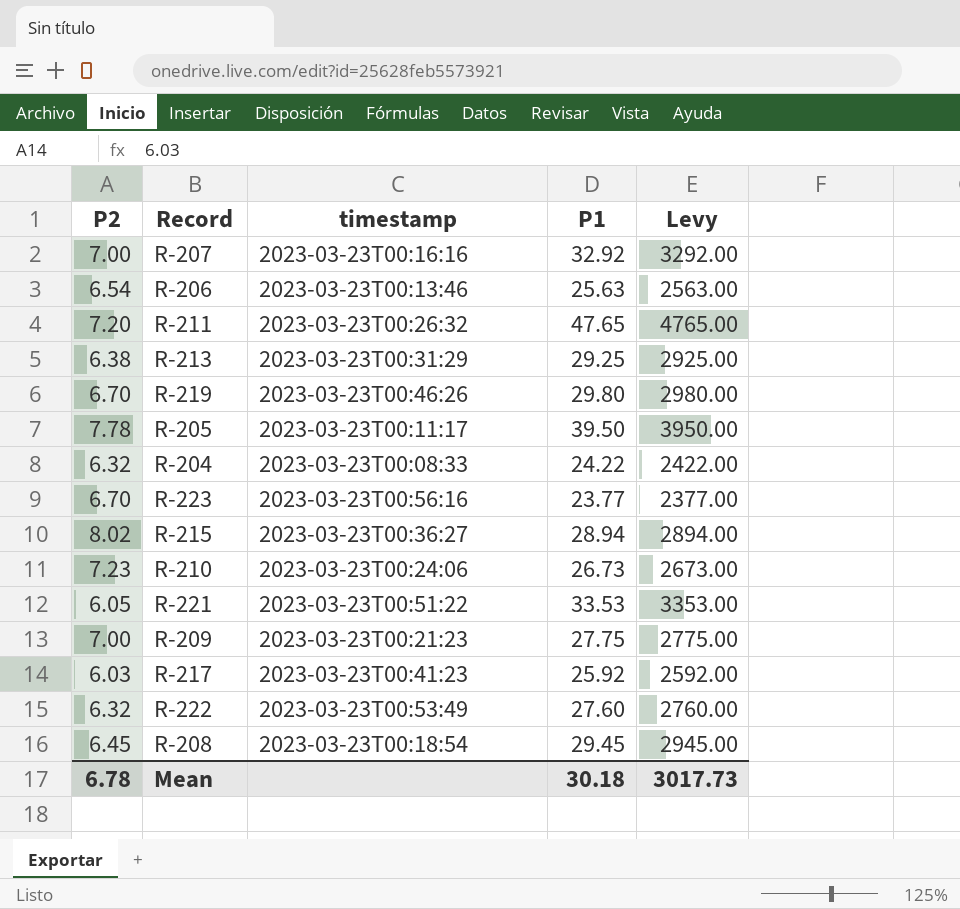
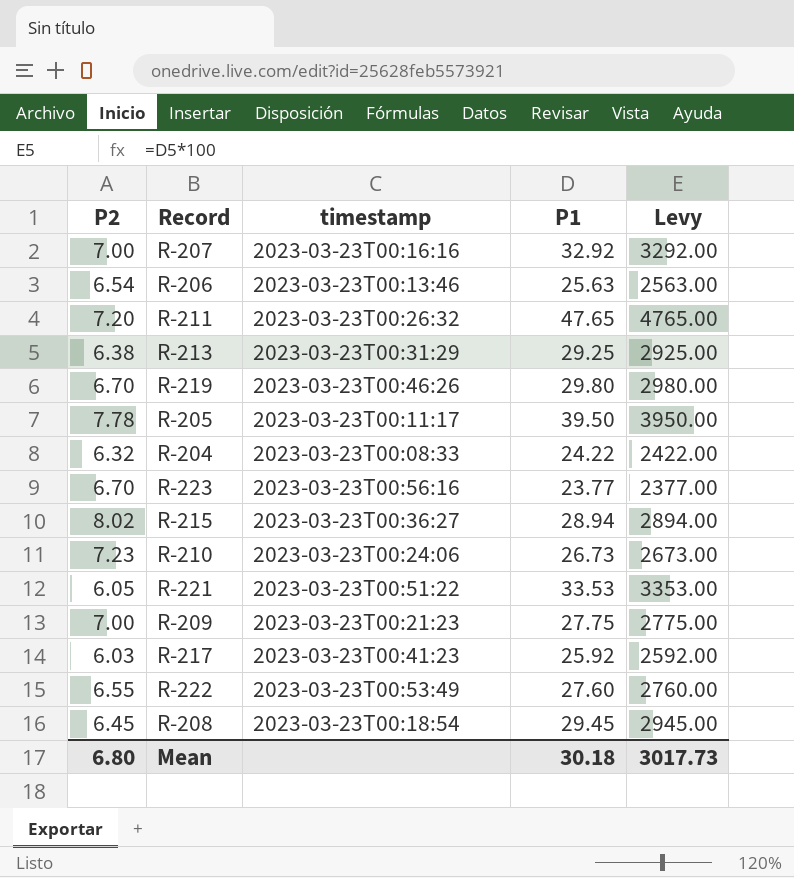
R-222 | P2: 6.32 -> 6.55
Mean | P2: 6.78 -> 6.80

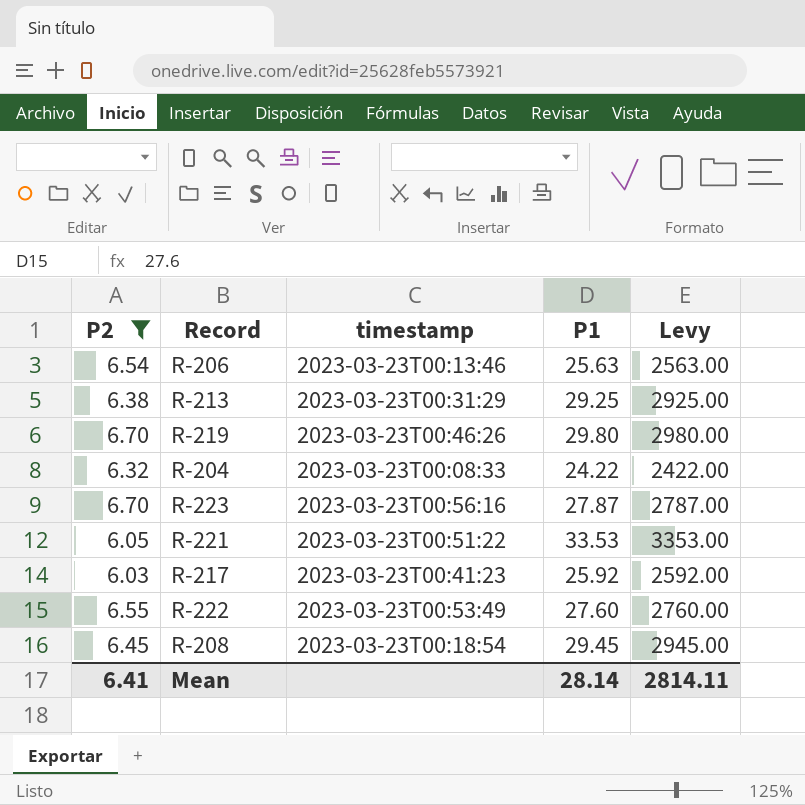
filter: none -> P2 <= 6.70
R-223 | P1: 23.77 -> 27.87
R-223 | Levy: 2377.00 -> 2787.00
Mean | P2: 6.80 -> 6.41
Mean | P1: 30.18 -> 28.14
Mean | Levy: 3017.73 -> 2814.11

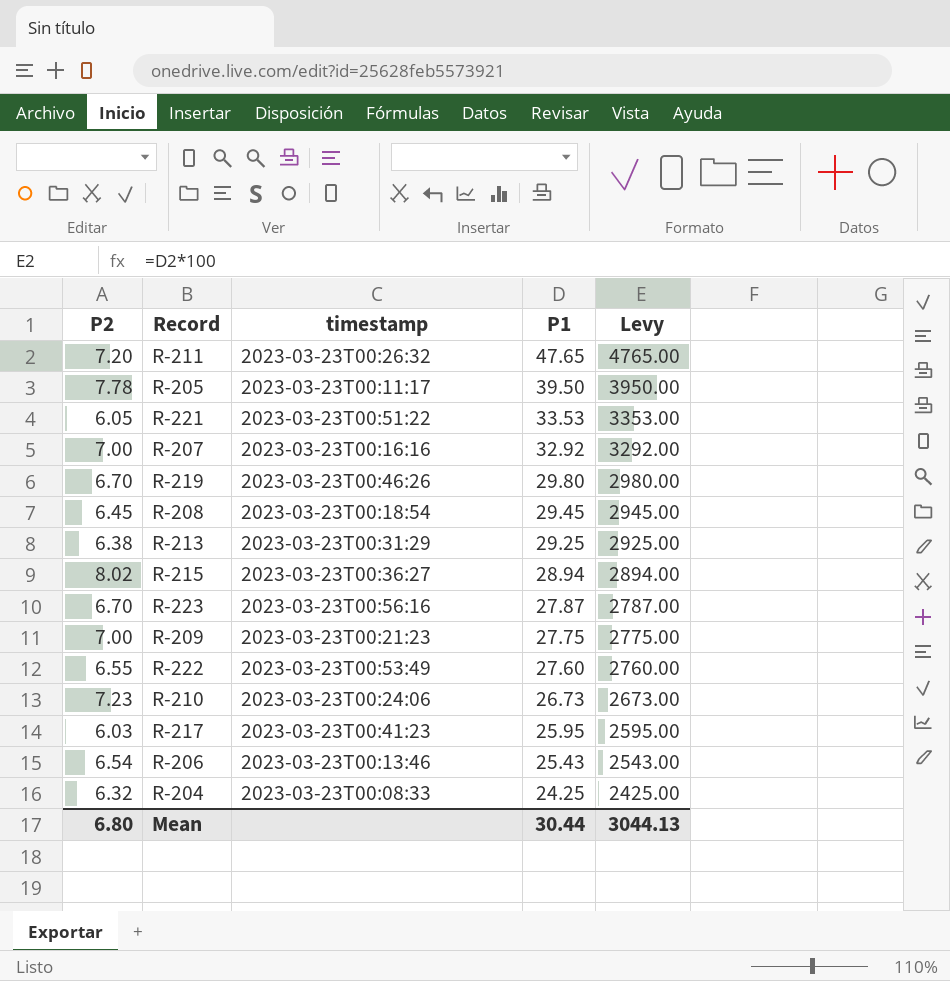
filter: P2 <= 6.70 -> none
row order: none -> P1 descending
R-217 | P1: 25.92 -> 25.95
R-217 | Levy: 2592.00 -> 2595.00
R-206 | P1: 25.63 -> 25.43
R-206 | Levy: 2563.00 -> 2543.00
R-204 | P1: 24.22 -> 24.25
R-204 | Levy: 2422.00 -> 2425.00
Mean | P2: 6.41 -> 6.80
Mean | P1: 28.14 -> 30.44
Mean | Levy: 2814.11 -> 3044.13

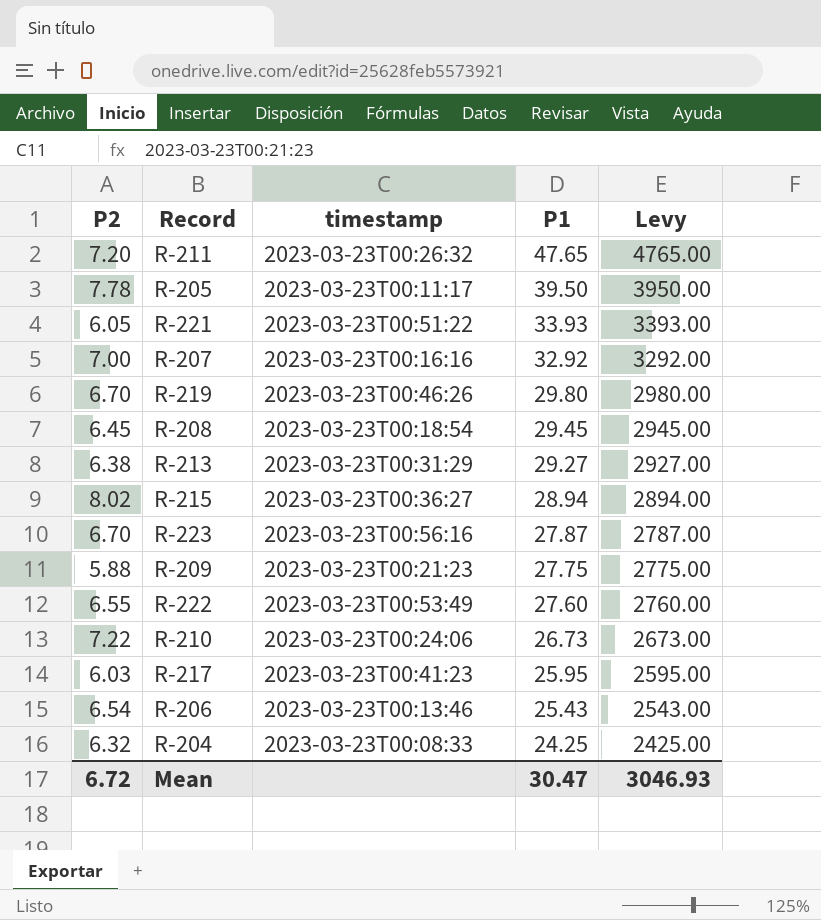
R-221 | P1: 33.53 -> 33.93
R-221 | Levy: 3353.00 -> 3393.00
R-213 | P1: 29.25 -> 29.27
R-213 | Levy: 2925.00 -> 2927.00
R-209 | P2: 7.00 -> 5.88
R-210 | P2: 7.23 -> 7.22
Mean | P2: 6.80 -> 6.72
Mean | P1: 30.44 -> 30.47
Mean | Levy: 3044.13 -> 3046.93

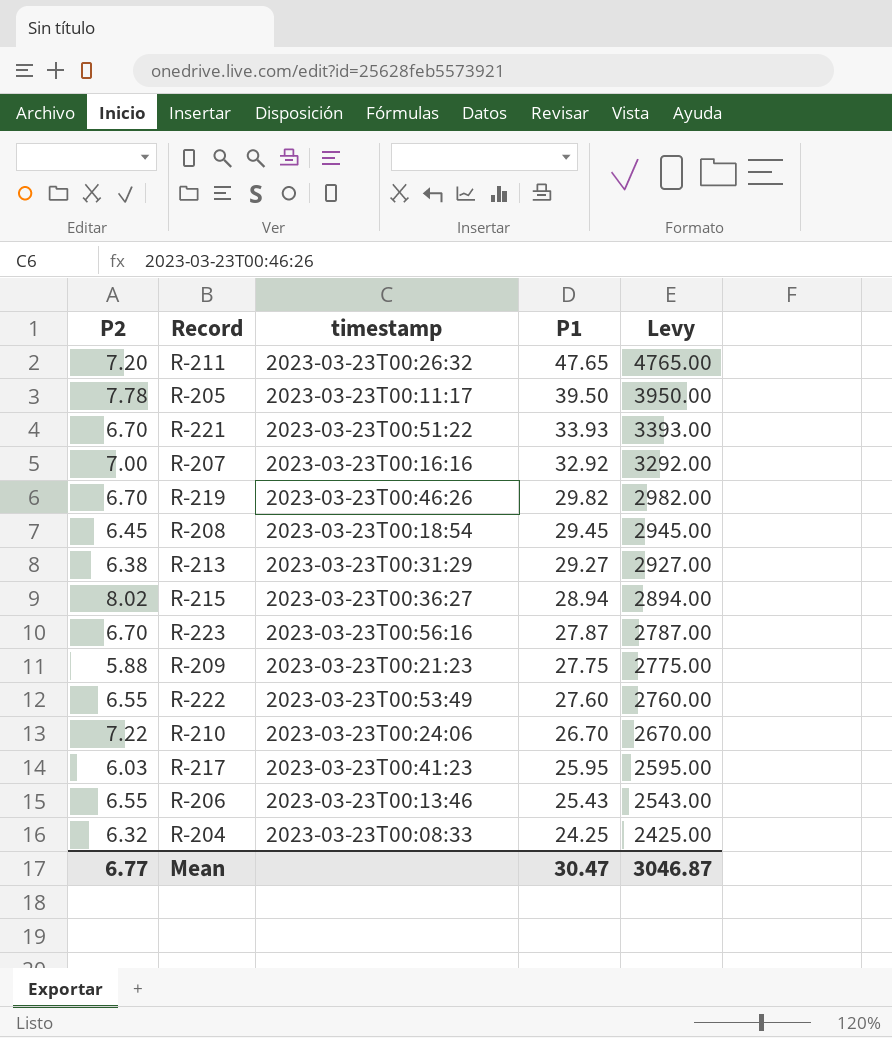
R-221 | P2: 6.05 -> 6.70
R-219 | P1: 29.80 -> 29.82
R-219 | Levy: 2980.00 -> 2982.00
R-210 | P1: 26.73 -> 26.70
R-210 | Levy: 2673.00 -> 2670.00
R-206 | P2: 6.54 -> 6.55
Mean | P2: 6.72 -> 6.77
Mean | Levy: 3046.93 -> 3046.87

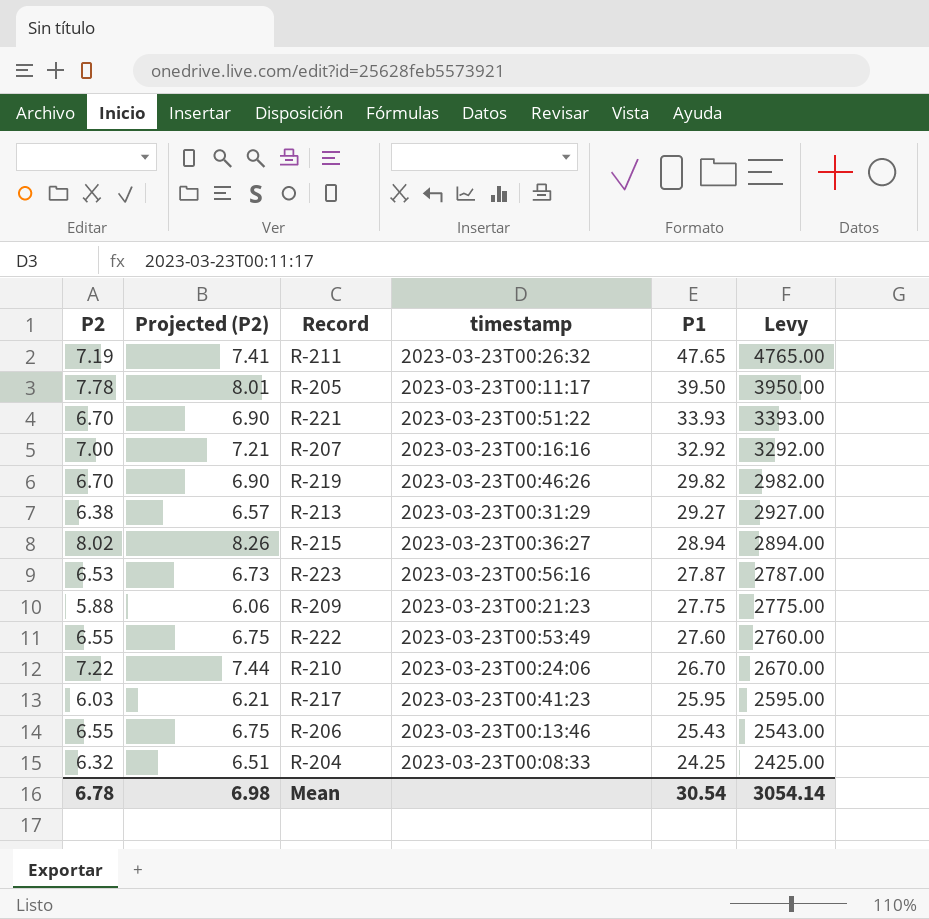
column Projected (P2) | formula: none -> [P2] * 1.03
row R-208: 6.45 | 2023-03-23T00:18:54 | 29.45 | 2945.00 -> none
R-211 | P2: 7.20 -> 7.19
R-223 | P2: 6.70 -> 6.53
Mean | P2: 6.77 -> 6.78
Mean | P1: 30.47 -> 30.54
Mean | Levy: 3046.87 -> 3054.14

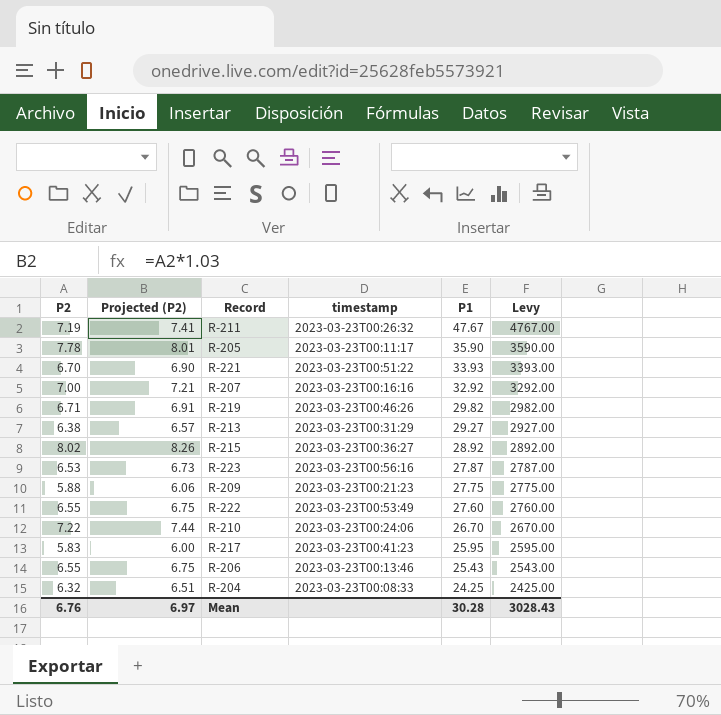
R-211 | P1: 47.65 -> 47.67
R-211 | Levy: 4765.00 -> 4767.00
R-205 | P1: 39.50 -> 35.90
R-205 | Levy: 3950.00 -> 3590.00
R-219 | P2: 6.70 -> 6.71
R-219 | Projected (P2): 6.90 -> 6.91
R-215 | P1: 28.94 -> 28.92
R-215 | Levy: 2894.00 -> 2892.00
R-217 | P2: 6.03 -> 5.83
R-217 | Projected (P2): 6.21 -> 6.00
Mean | P2: 6.78 -> 6.76
Mean | Projected (P2): 6.98 -> 6.97
Mean | P1: 30.54 -> 30.28
Mean | Levy: 3054.14 -> 3028.43

